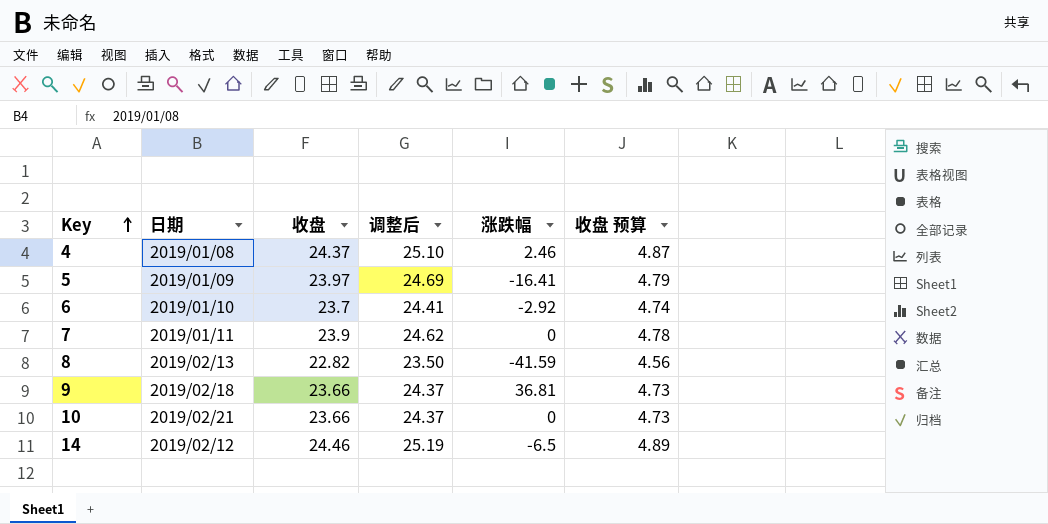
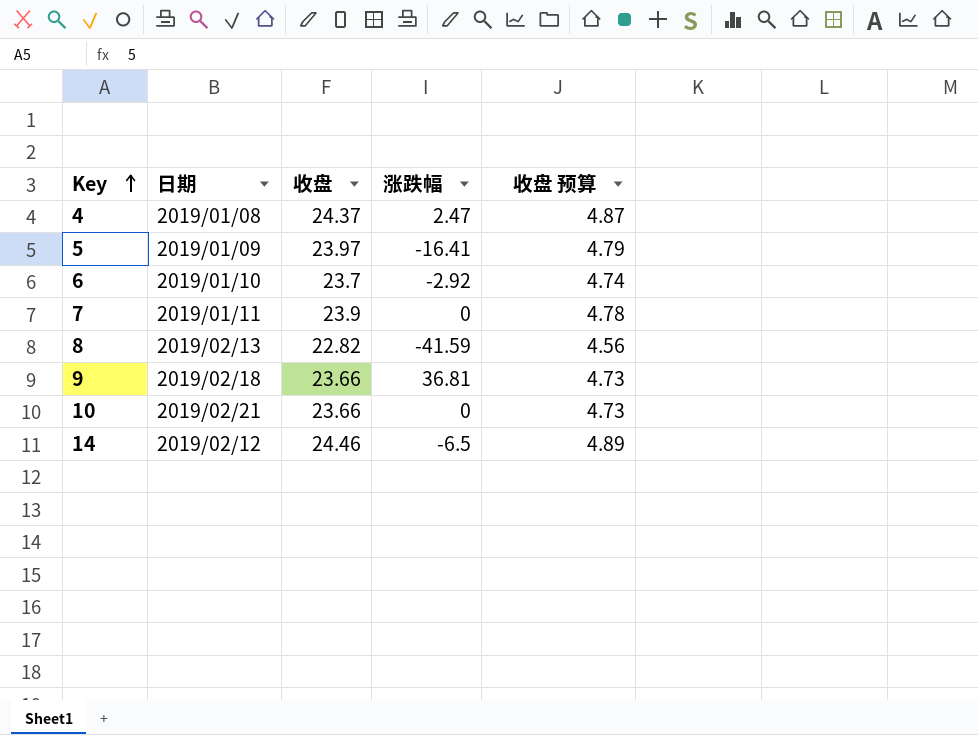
column 调整后 | formula: [收盘] * 1.03 -> none
4 | 涨跌幅: 2.46 -> 2.47

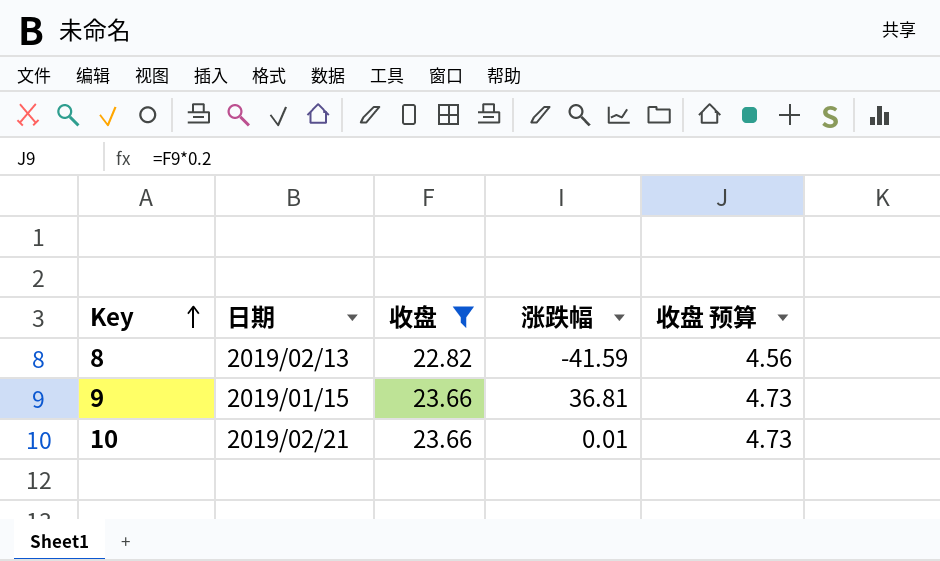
filter: none -> 收盘 <= 23.66
9 | 日期: 2019/02/18 -> 2019/01/15
10 | 涨跌幅: 0 -> 0.01

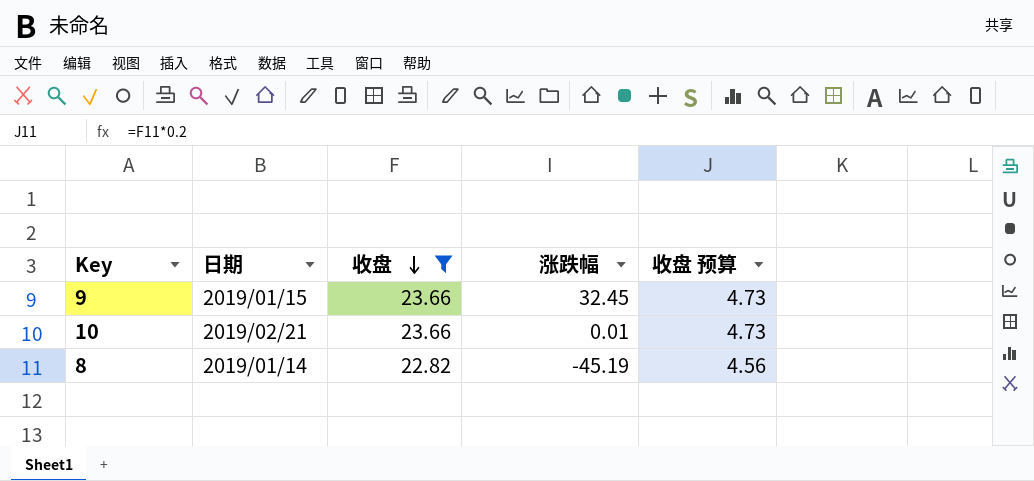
row order: Key ascending -> 收盘 descending
9 | 涨跌幅: 36.81 -> 32.45
8 | 日期: 2019/02/13 -> 2019/01/14
8 | 涨跌幅: -41.59 -> -45.19

